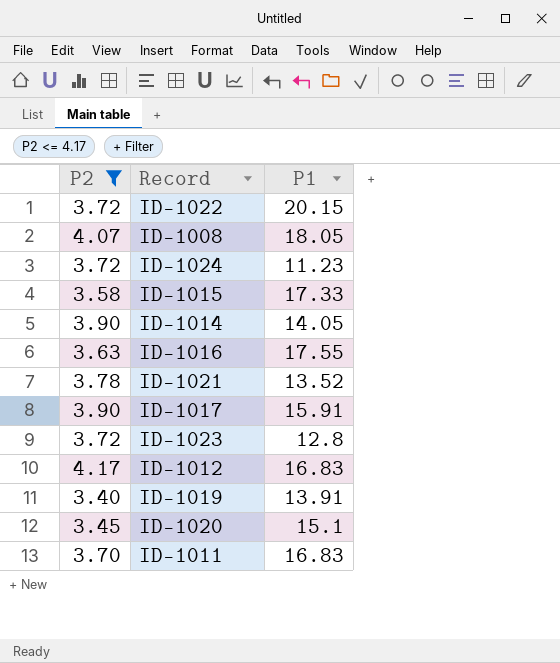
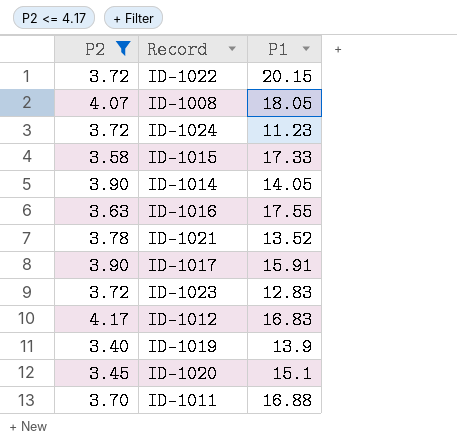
ID-1023 | P1: 12.8 -> 12.83
ID-1019 | P1: 13.91 -> 13.9
ID-1011 | P1: 16.83 -> 16.88

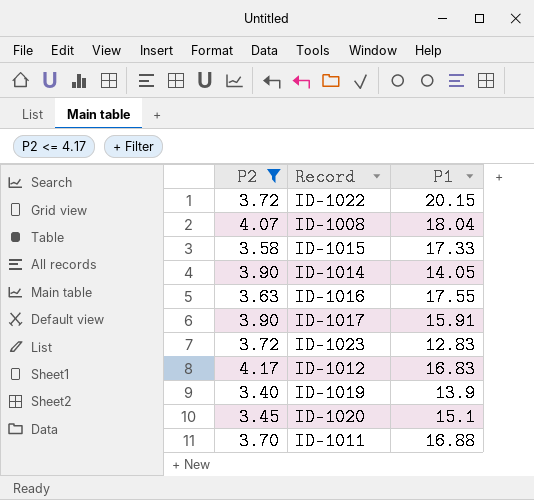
row ID-1024: 3.72 | 11.23 -> none
row ID-1021: 3.78 | 13.52 -> none
ID-1008 | P1: 18.05 -> 18.04

